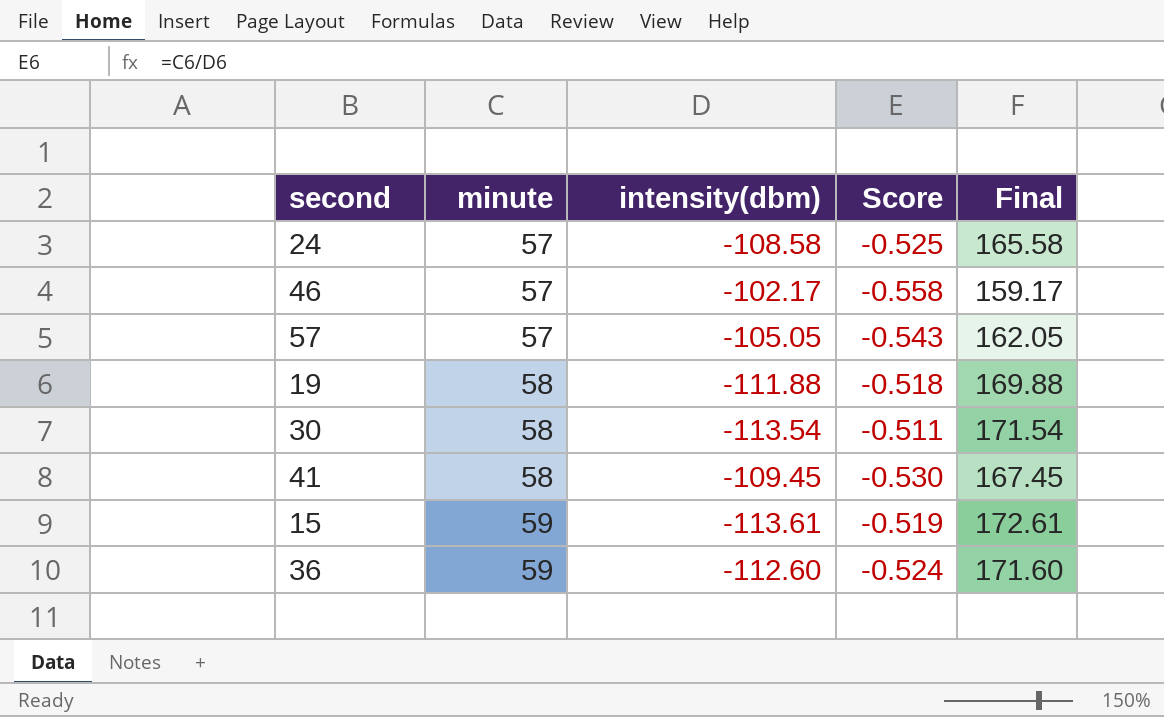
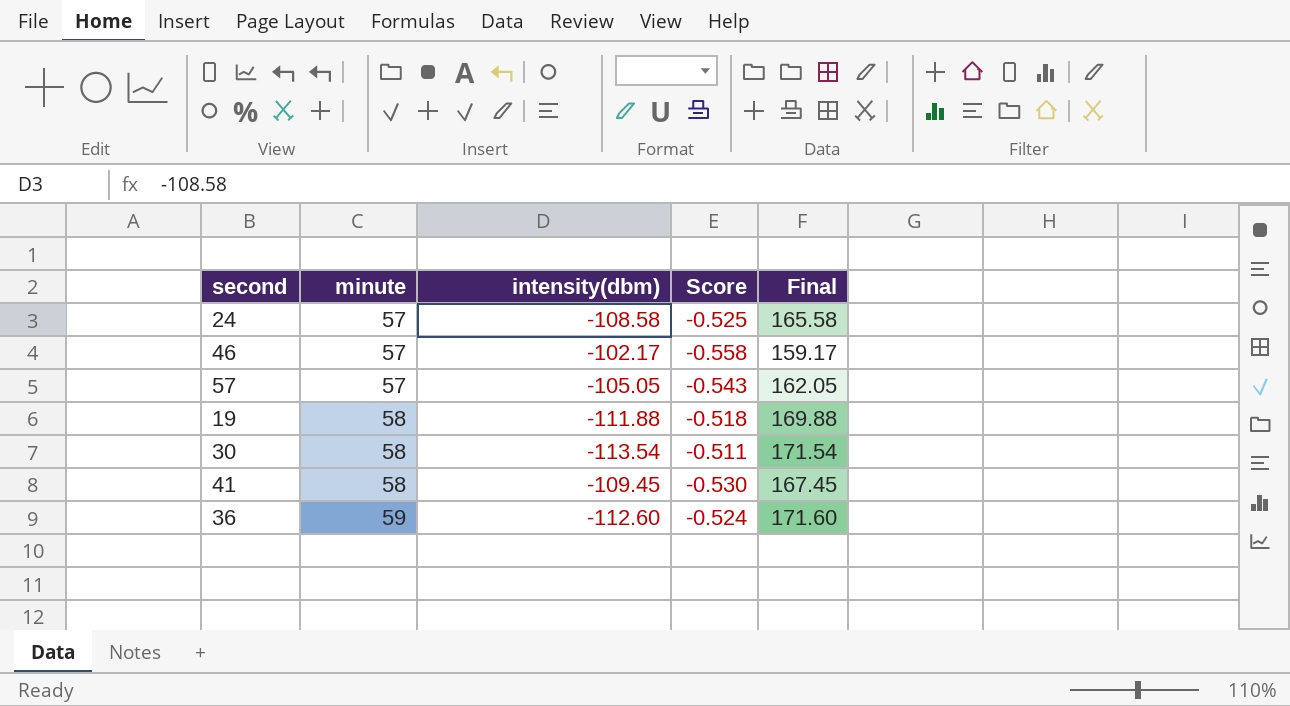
row 15: 59 | -113.61 | -0.519 | 172.61 -> none

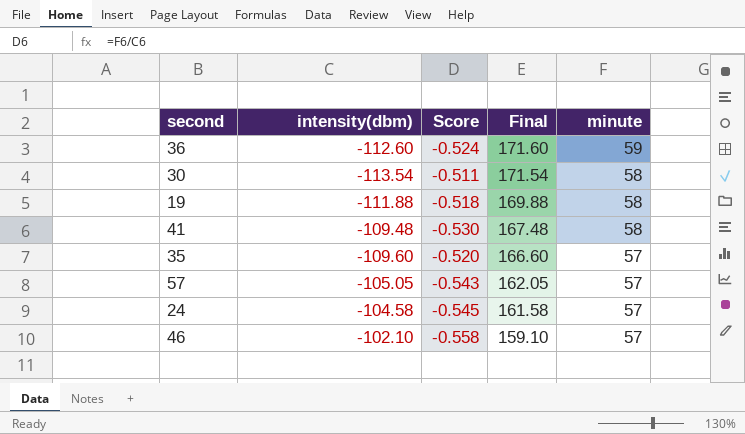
row order: minute ascending -> Final descending
column minute | position: 2 -> 5
41 | intensity(dbm): -109.45 -> -109.48
41 | Final: 167.45 -> 167.48
row 35: none -> -109.60 | -0.520 | 166.60 | 57
24 | intensity(dbm): -108.58 -> -104.58
24 | Score: -0.525 -> -0.545
24 | Final: 165.58 -> 161.58
46 | intensity(dbm): -102.17 -> -102.10
46 | Final: 159.17 -> 159.10

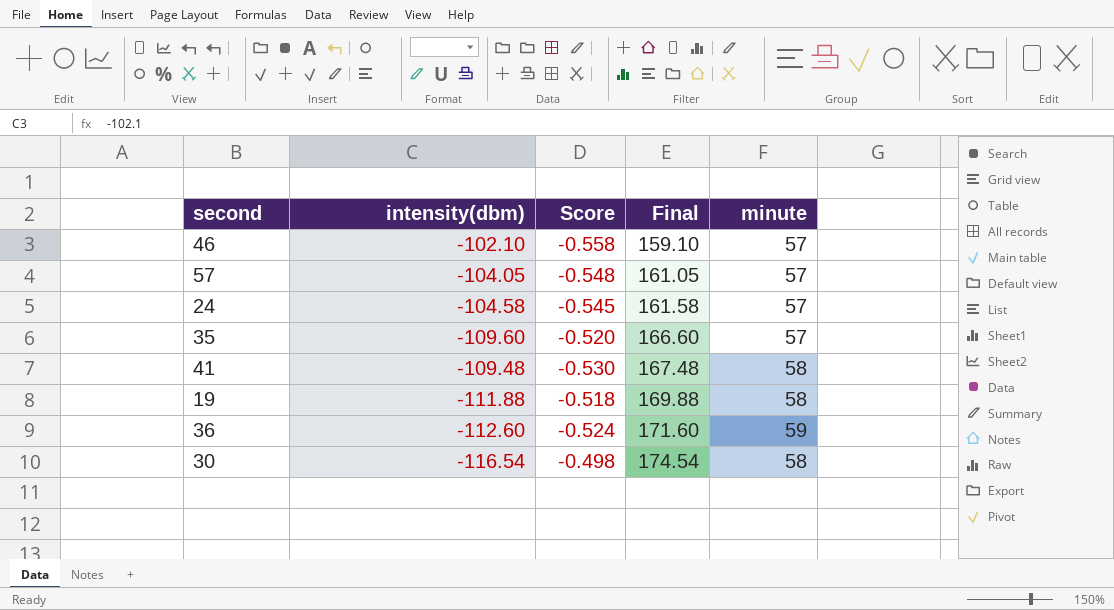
row order: Final descending -> Final ascending
57 | intensity(dbm): -105.05 -> -104.05
57 | Score: -0.543 -> -0.548
57 | Final: 162.05 -> 161.05
30 | intensity(dbm): -113.54 -> -116.54
30 | Score: -0.511 -> -0.498
30 | Final: 171.54 -> 174.54

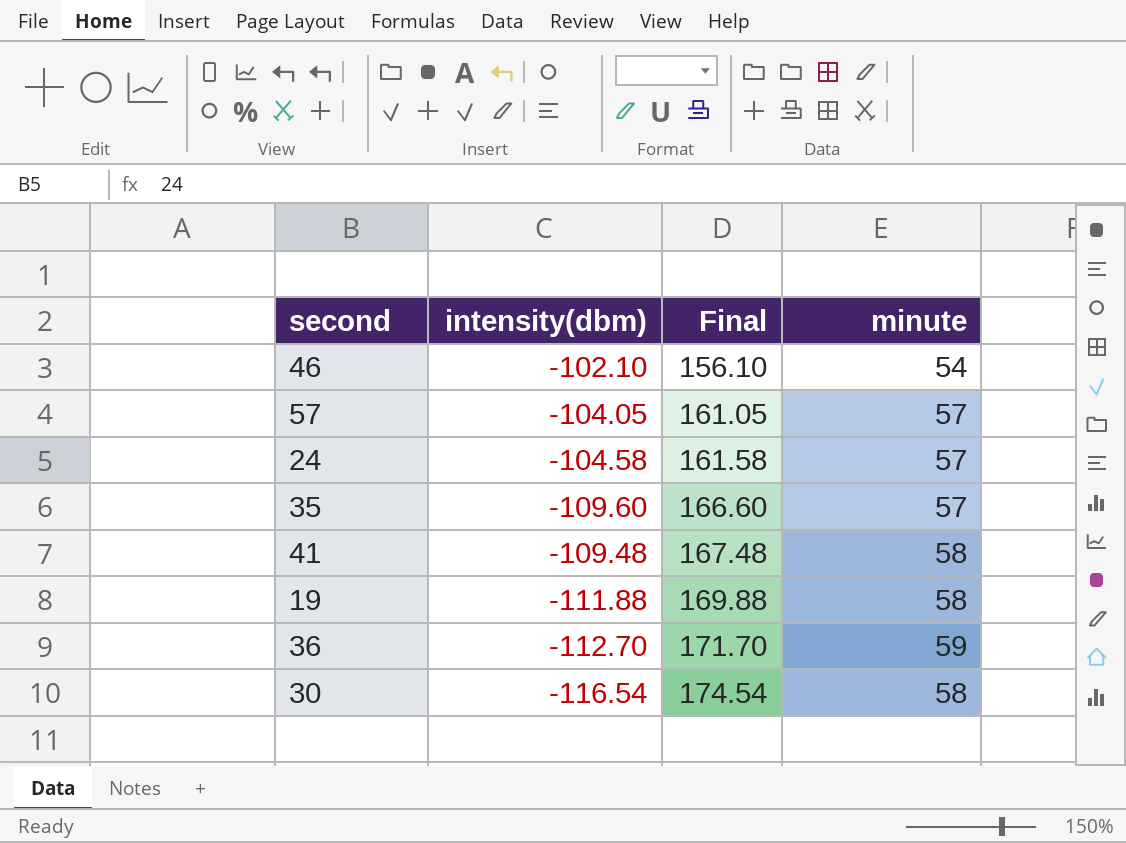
column Score | formula: [minute] / [intensity(dbm)] -> none
46 | Final: 159.10 -> 156.10
46 | minute: 57 -> 54
36 | intensity(dbm): -112.60 -> -112.70
36 | Final: 171.60 -> 171.70

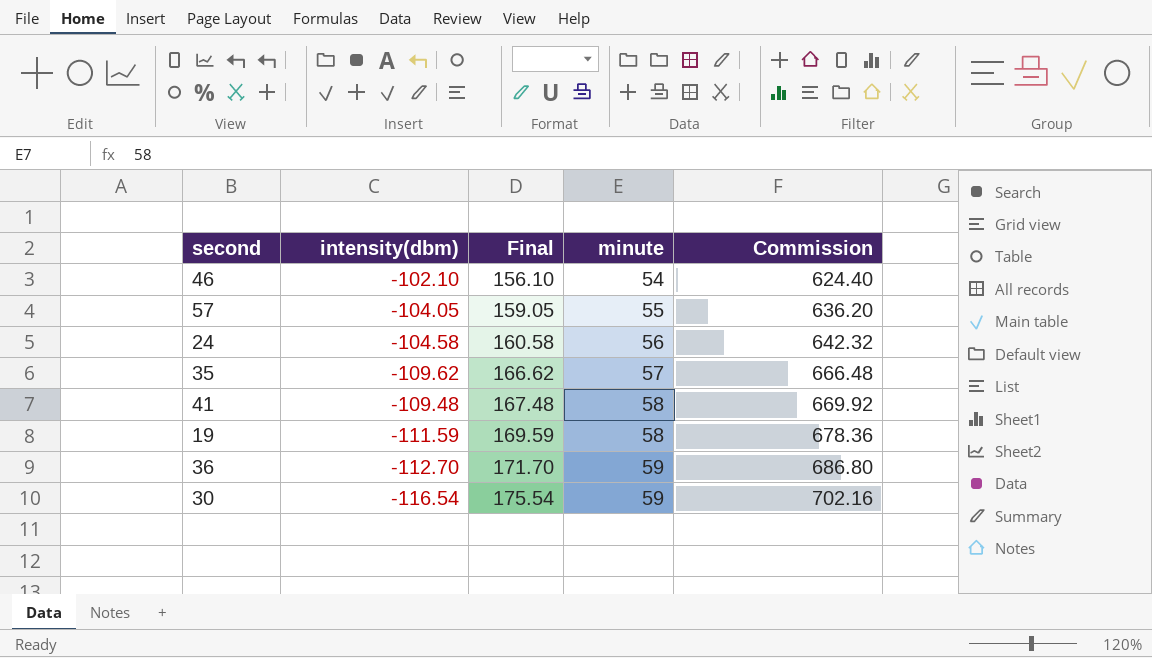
column Commission | formula: none -> [Final] * 4
57 | Final: 161.05 -> 159.05
57 | minute: 57 -> 55
24 | Final: 161.58 -> 160.58
24 | minute: 57 -> 56
35 | intensity(dbm): -109.60 -> -109.62
35 | Final: 166.60 -> 166.62
19 | intensity(dbm): -111.88 -> -111.59
19 | Final: 169.88 -> 169.59
30 | Final: 174.54 -> 175.54
30 | minute: 58 -> 59

